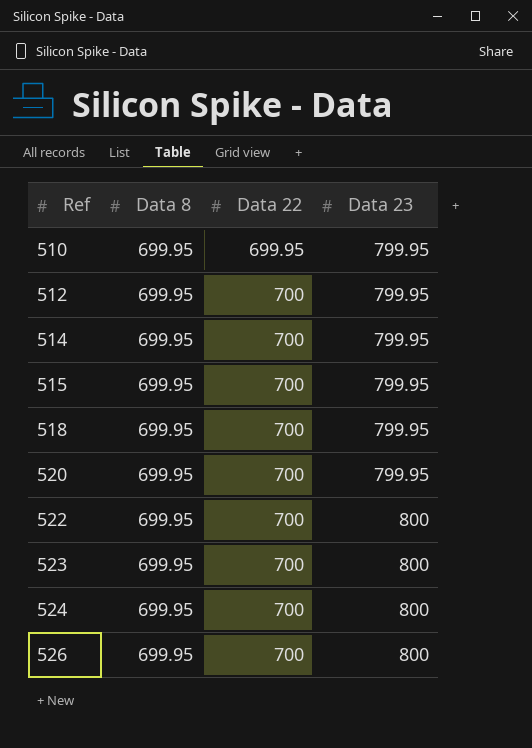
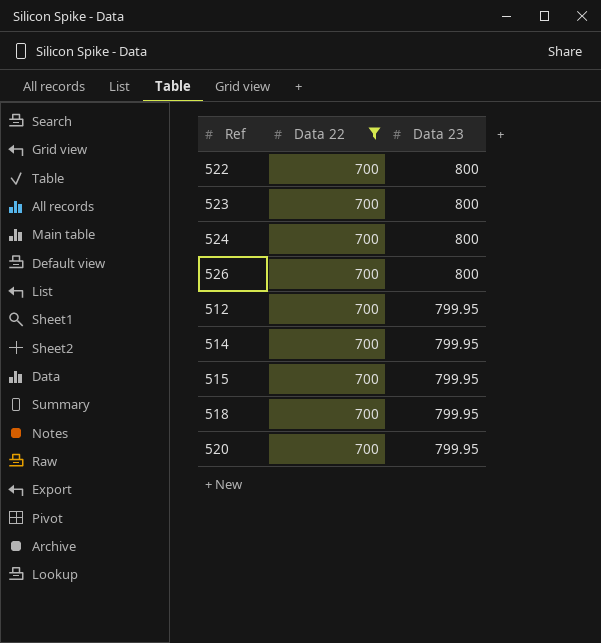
filter: none -> Data 22 = 700
row order: Ref ascending -> Data 23 descending
column Data 8 | position: 2 -> none

